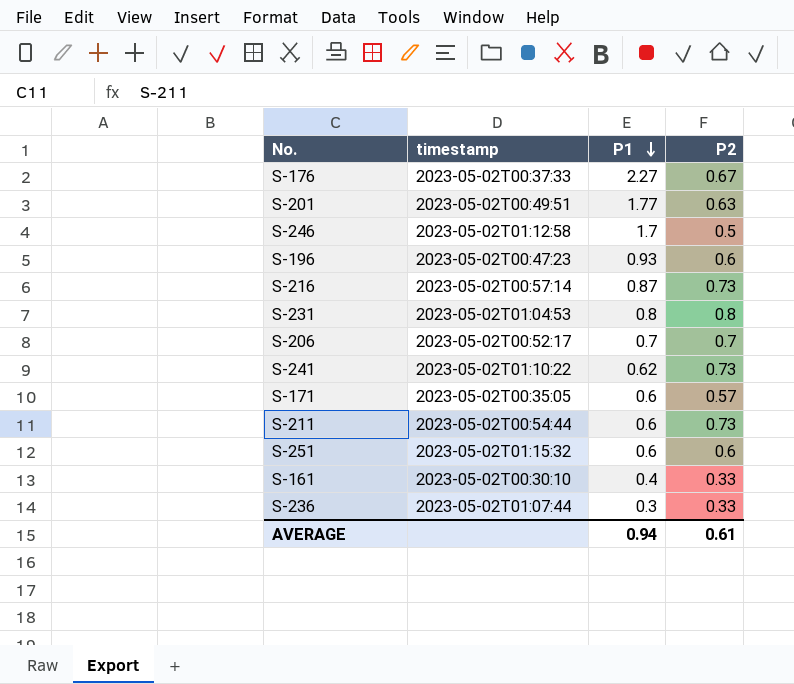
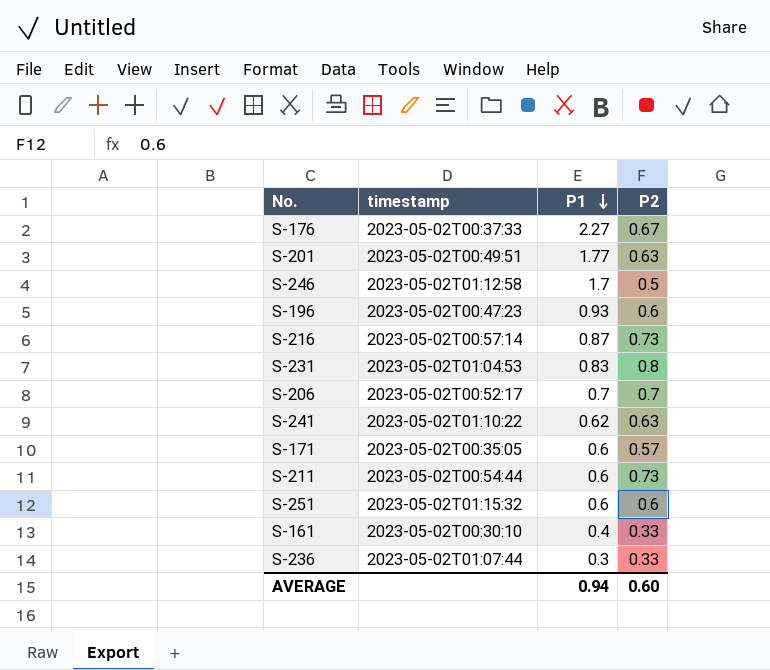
S-231 | P1: 0.8 -> 0.83
S-241 | P2: 0.73 -> 0.63
AVERAGE | P2: 0.61 -> 0.60

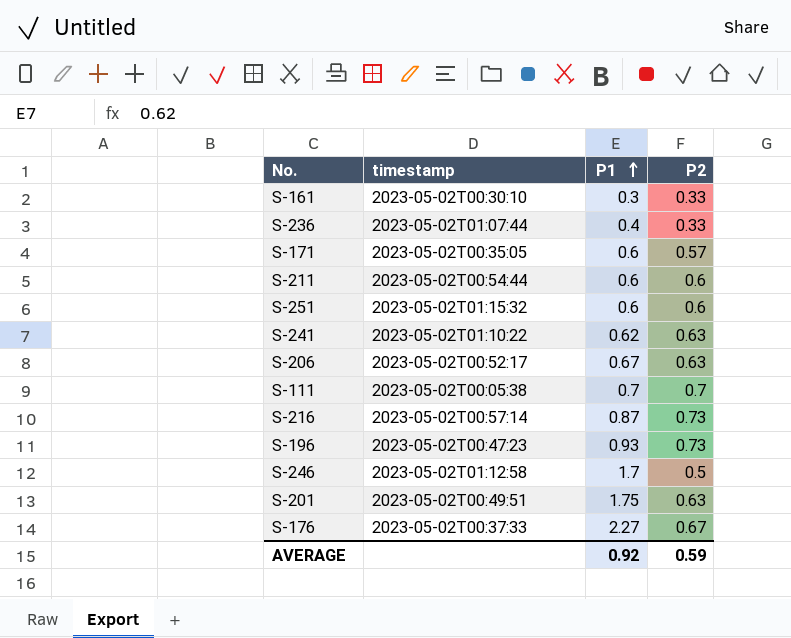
row order: P1 descending -> P1 ascending
row S-231: 2023-05-02T01:04:53 | 0.83 | 0.8 -> none
S-161 | P1: 0.4 -> 0.3
S-236 | P1: 0.3 -> 0.4
S-211 | P2: 0.73 -> 0.6
S-206 | P1: 0.7 -> 0.67
S-206 | P2: 0.7 -> 0.63
row S-111: none -> 2023-05-02T00:05:38 | 0.7 | 0.7
S-196 | P2: 0.6 -> 0.73
S-201 | P1: 1.77 -> 1.75
AVERAGE | P1: 0.94 -> 0.92
AVERAGE | P2: 0.60 -> 0.59

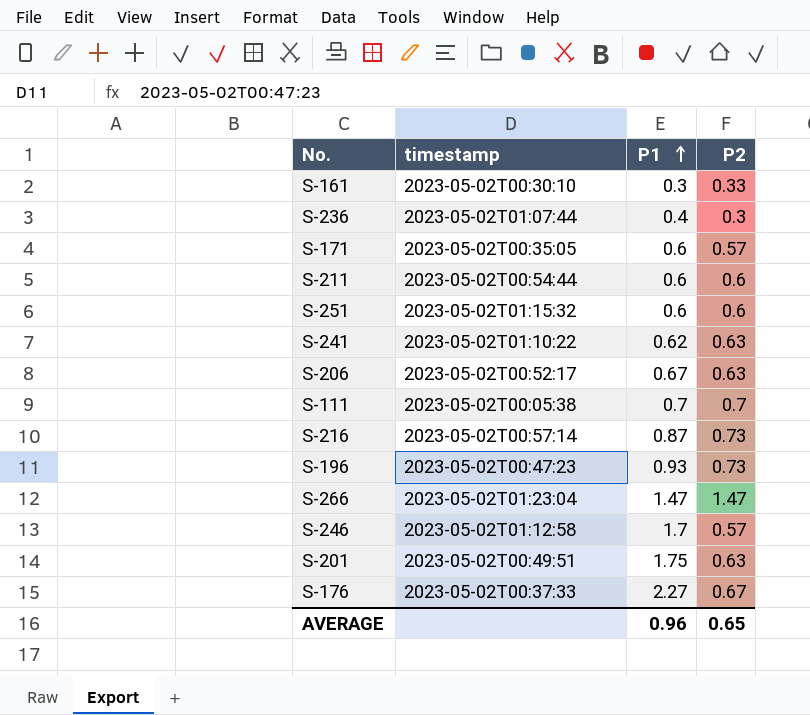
S-236 | P2: 0.33 -> 0.3
row S-266: none -> 2023-05-02T01:23:04 | 1.47 | 1.47
S-246 | P2: 0.5 -> 0.57
AVERAGE | P1: 0.92 -> 0.96
AVERAGE | P2: 0.59 -> 0.65

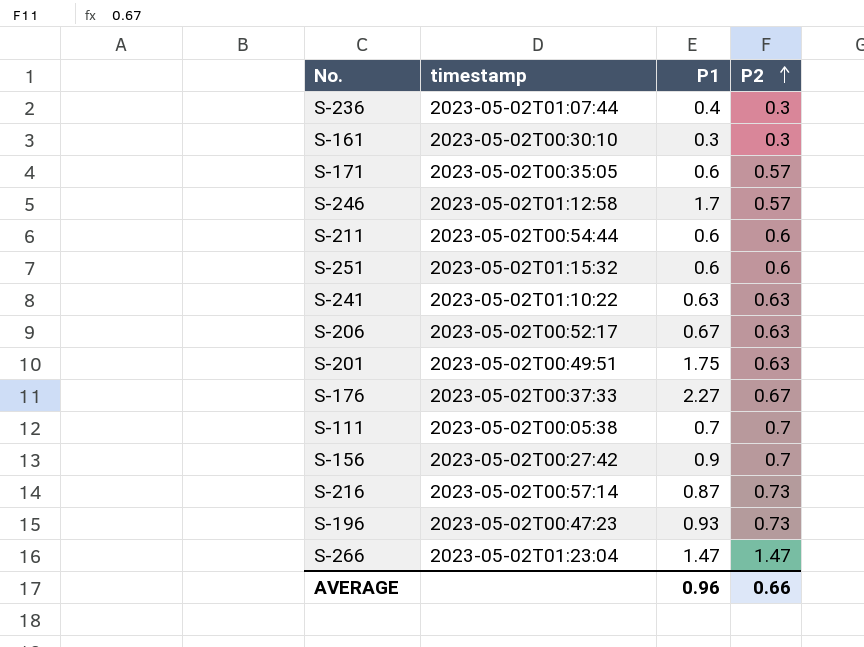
row order: P1 ascending -> P2 ascending
S-161 | P2: 0.33 -> 0.3
S-241 | P1: 0.62 -> 0.63
row S-156: none -> 2023-05-02T00:27:42 | 0.9 | 0.7
AVERAGE | P2: 0.65 -> 0.66

